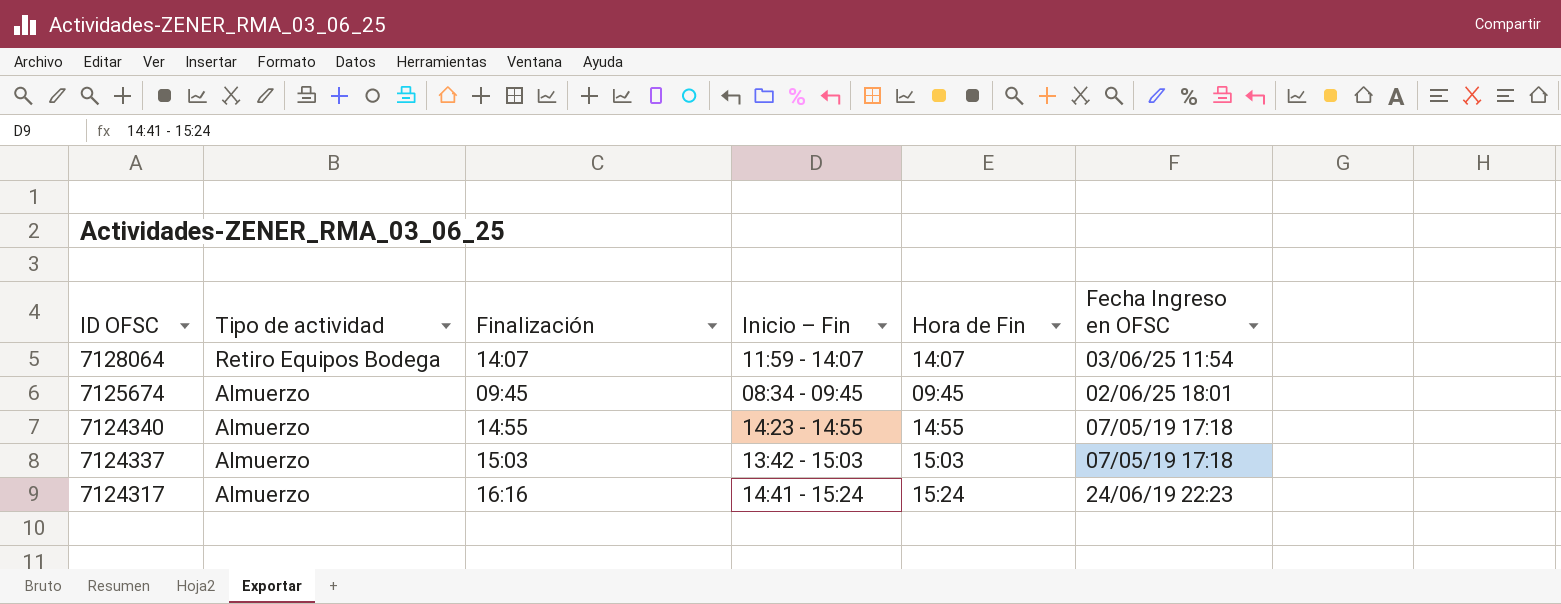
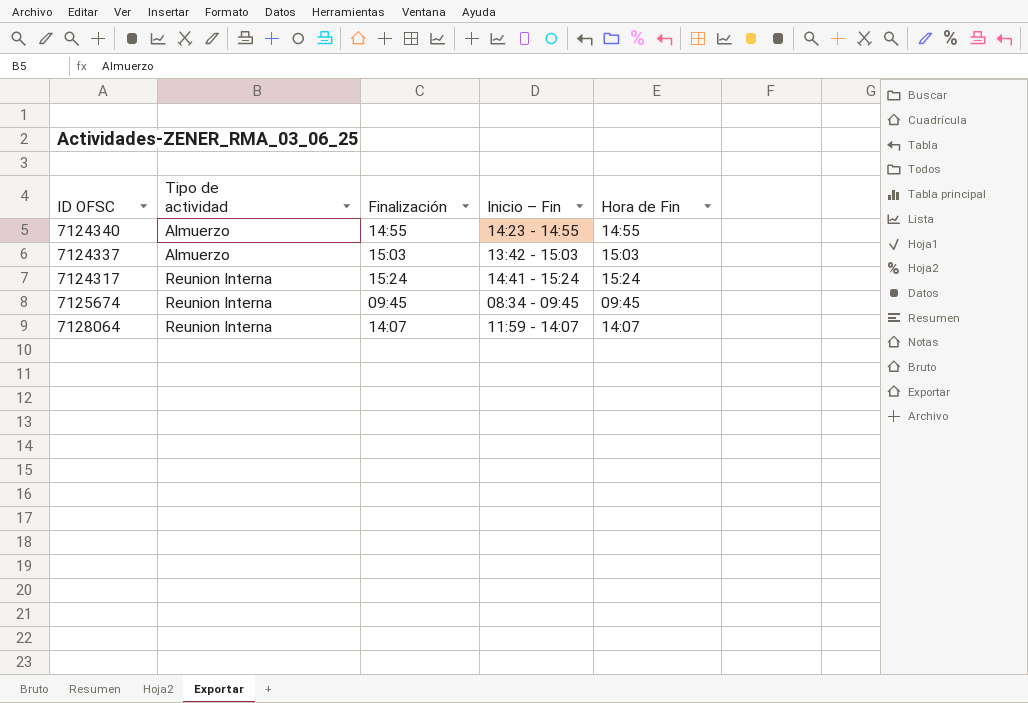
row order: ID OFSC descending -> Tipo de actividad ascending
column Fecha Ingreso en OFSC | position: 6 -> none
7124317 | Tipo de actividad: Almuerzo -> Reunion Interna
7124317 | Finalización: 16:16 -> 15:24
7125674 | Tipo de actividad: Almuerzo -> Reunion Interna
7128064 | Tipo de actividad: Retiro Equipos Bodega -> Reunion Interna

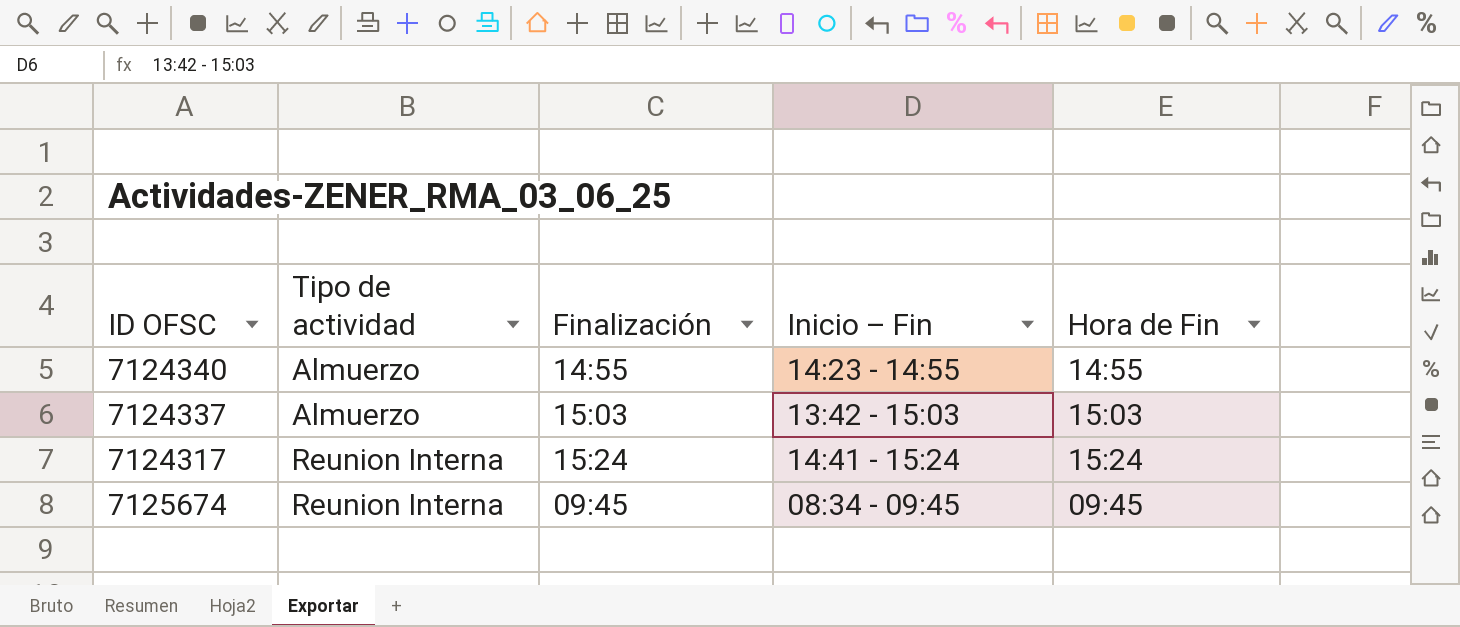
row 7128064: Reunion Interna | 14:07 | 11:59 - 14:07 | 14:07 -> none

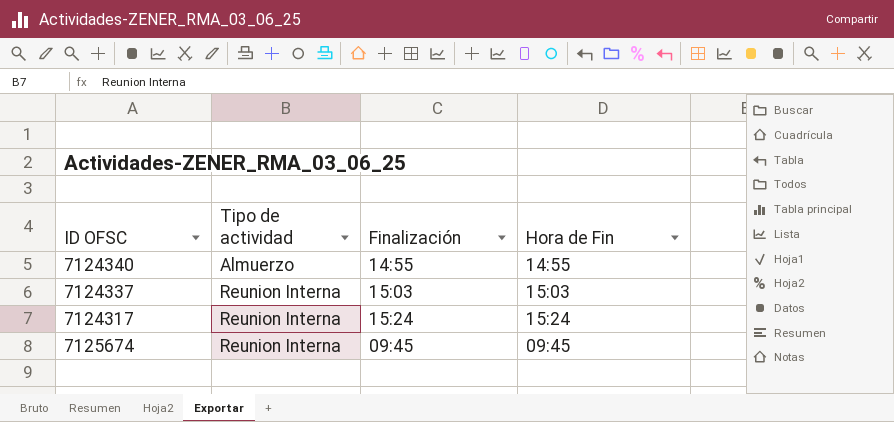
column Inicio – Fin | position: 4 -> none
7124337 | Tipo de actividad: Almuerzo -> Reunion Interna

